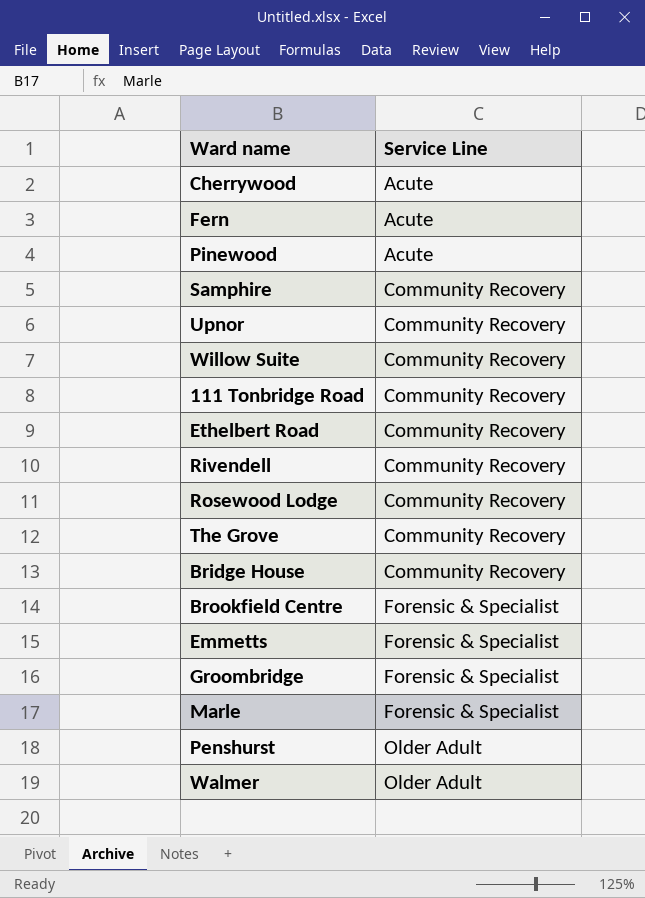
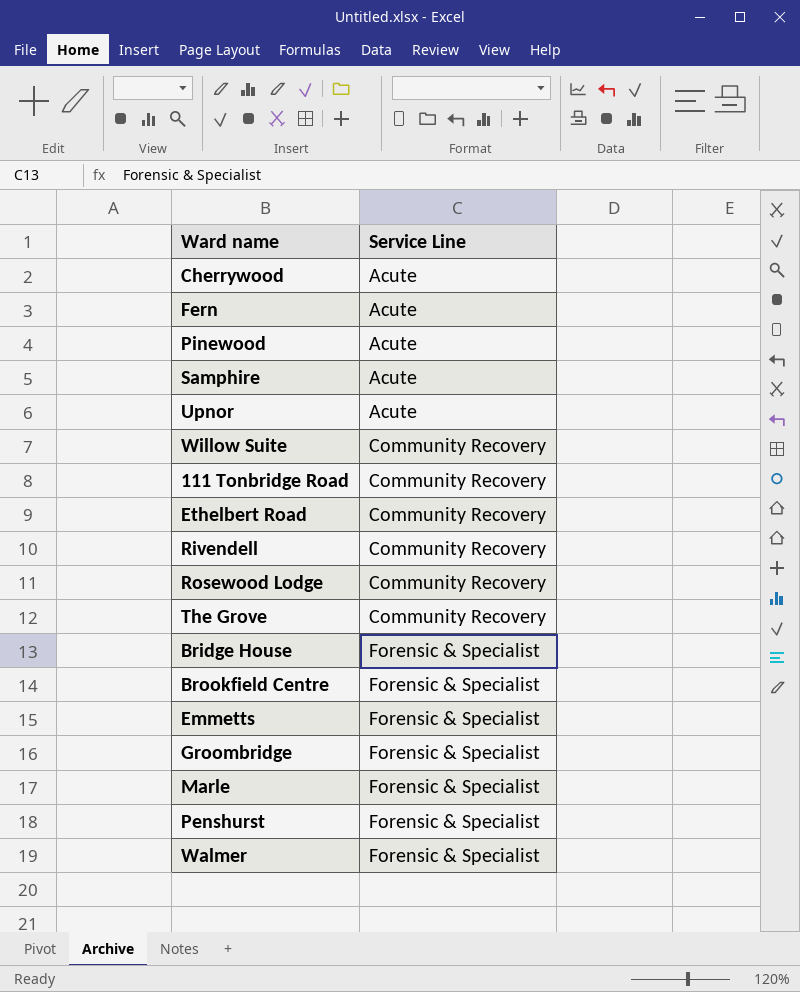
Samphire | Service Line: Community Recovery -> Acute
Upnor | Service Line: Community Recovery -> Acute
Bridge House | Service Line: Community Recovery -> Forensic & Specialist
Penshurst | Service Line: Older Adult -> Forensic & Specialist
Walmer | Service Line: Older Adult -> Forensic & Specialist

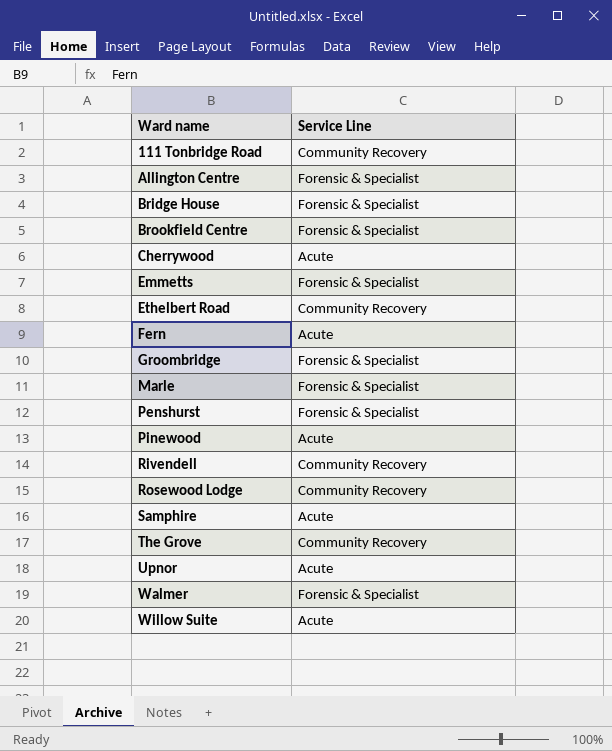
row order: Service Line ascending -> Ward name ascending
row Allington Centre: none -> Forensic & Specialist
Willow Suite | Service Line: Community Recovery -> Acute

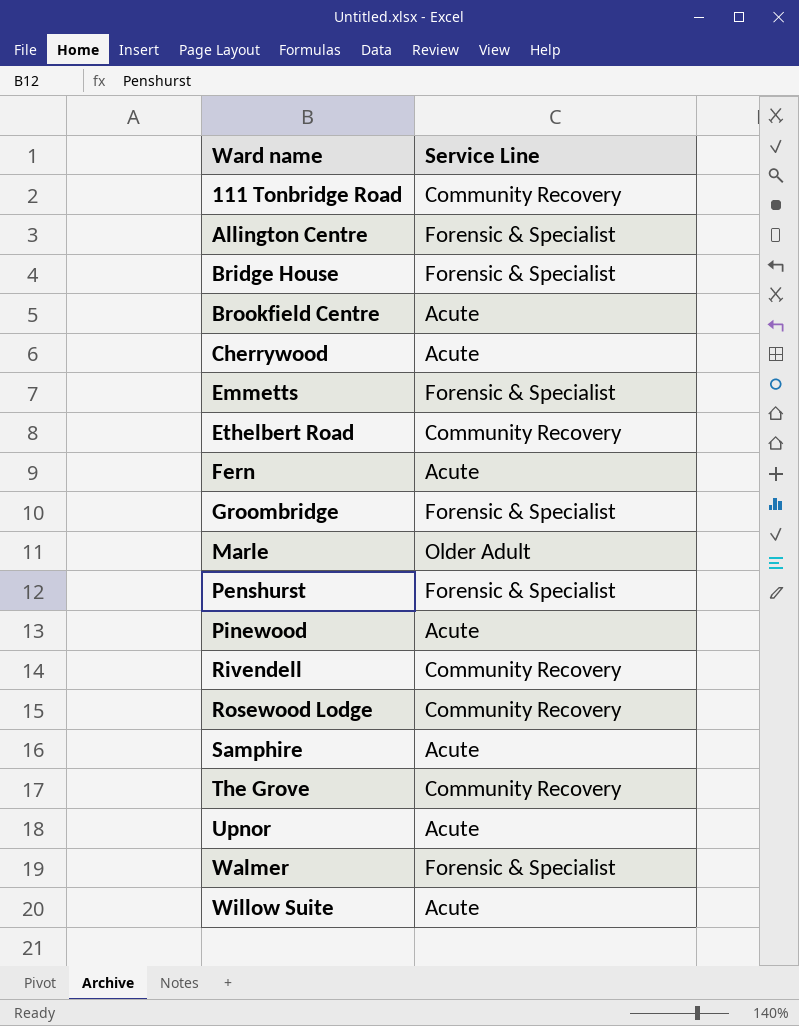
Brookfield Centre | Service Line: Forensic & Specialist -> Acute
Marle | Service Line: Forensic & Specialist -> Older Adult

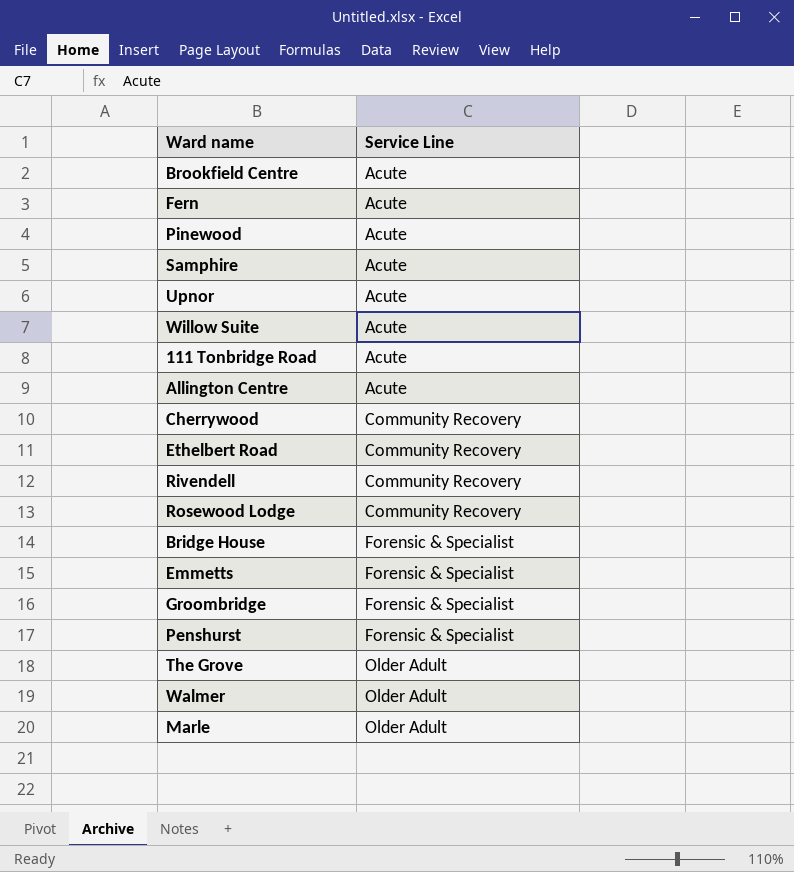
row order: Ward name ascending -> Service Line ascending
111 Tonbridge Road | Service Line: Community Recovery -> Acute
Allington Centre | Service Line: Forensic & Specialist -> Acute
Cherrywood | Service Line: Acute -> Community Recovery
The Grove | Service Line: Community Recovery -> Older Adult
Walmer | Service Line: Forensic & Specialist -> Older Adult

